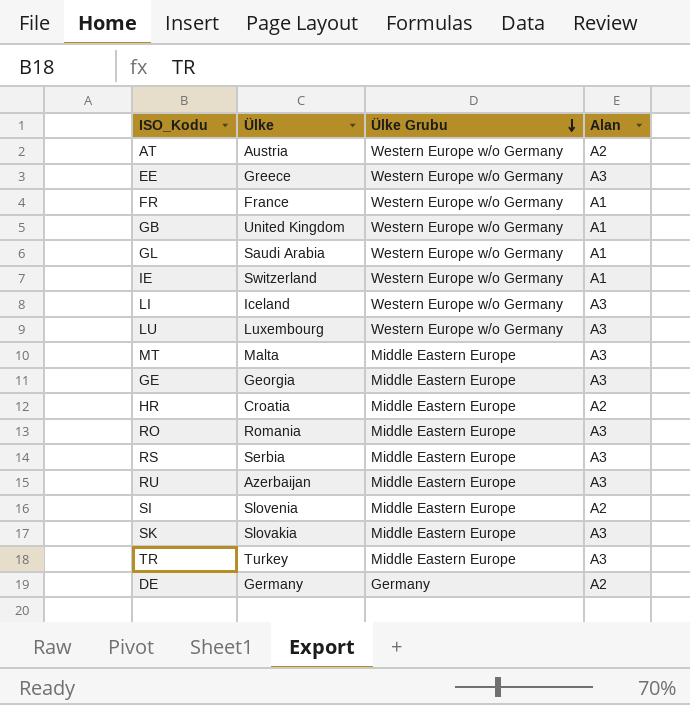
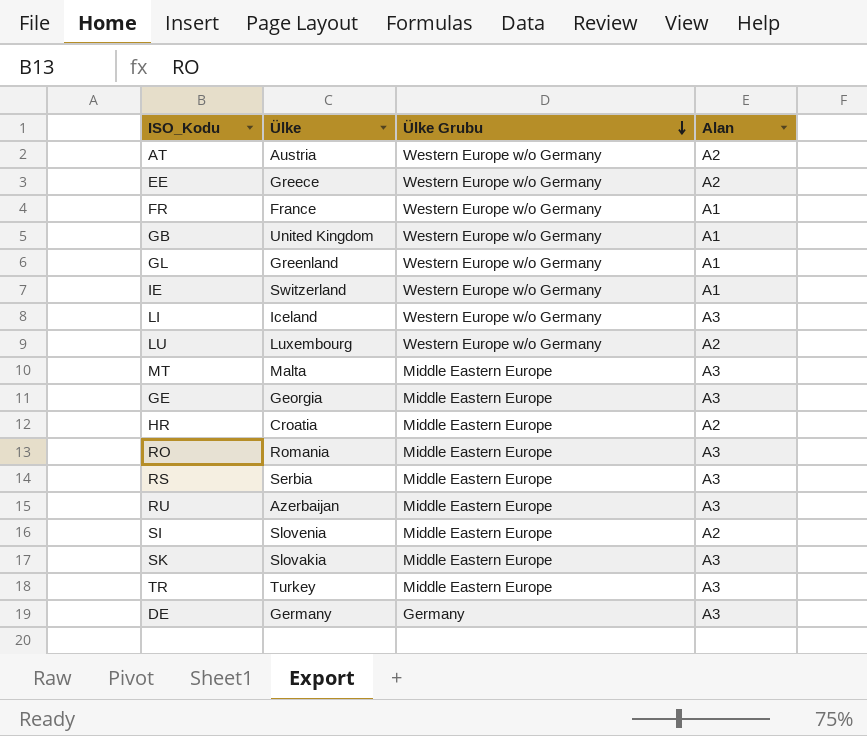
EE | Alan: A3 -> A2
GL | Ülke: Saudi Arabia -> Greenland
LU | Alan: A3 -> A2
DE | Alan: A2 -> A3

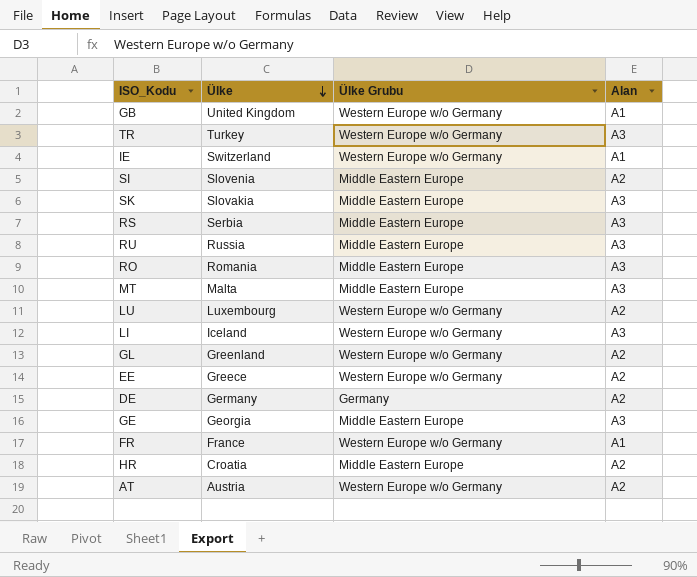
row order: Ülke Grubu descending -> Ülke descending
TR | Ülke Grubu: Middle Eastern Europe -> Western Europe w/o Germany
RU | Ülke: Azerbaijan -> Russia
GL | Alan: A1 -> A2
DE | Alan: A3 -> A2

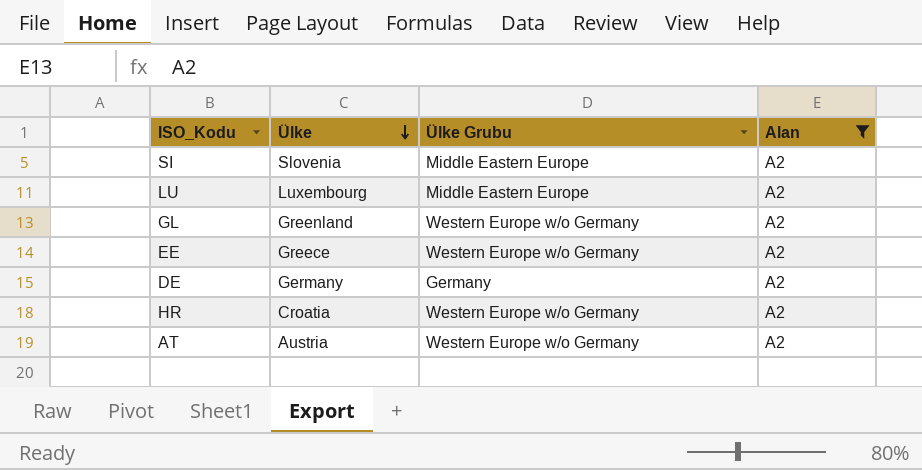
filter: none -> Alan = A2
LU | Ülke Grubu: Western Europe w/o Germany -> Middle Eastern Europe
HR | Ülke Grubu: Middle Eastern Europe -> Western Europe w/o Germany

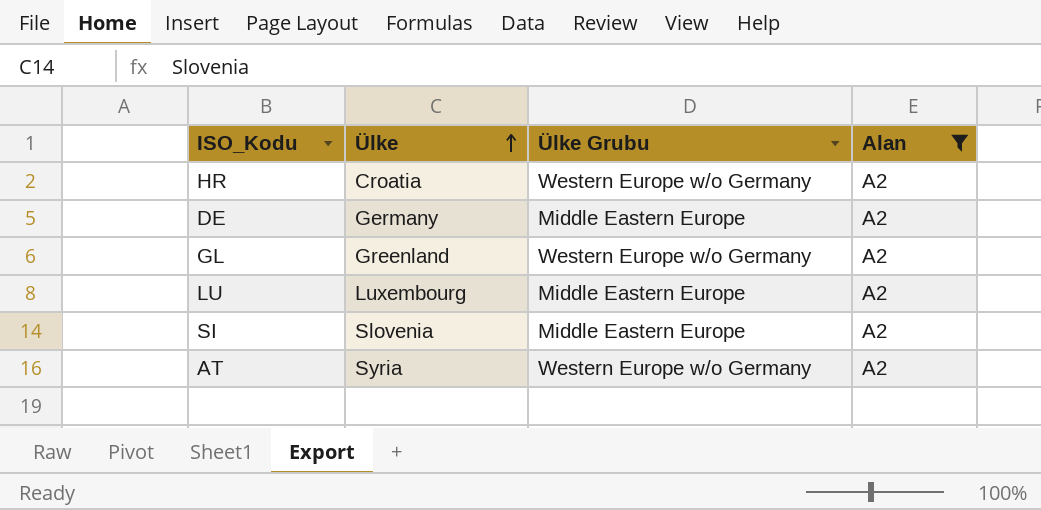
row order: Ülke descending -> Ülke ascending
row EE: Greece | Western Europe w/o Germany | A2 -> none
DE | Ülke Grubu: Germany -> Middle Eastern Europe
AT | Ülke: Austria -> Syria

